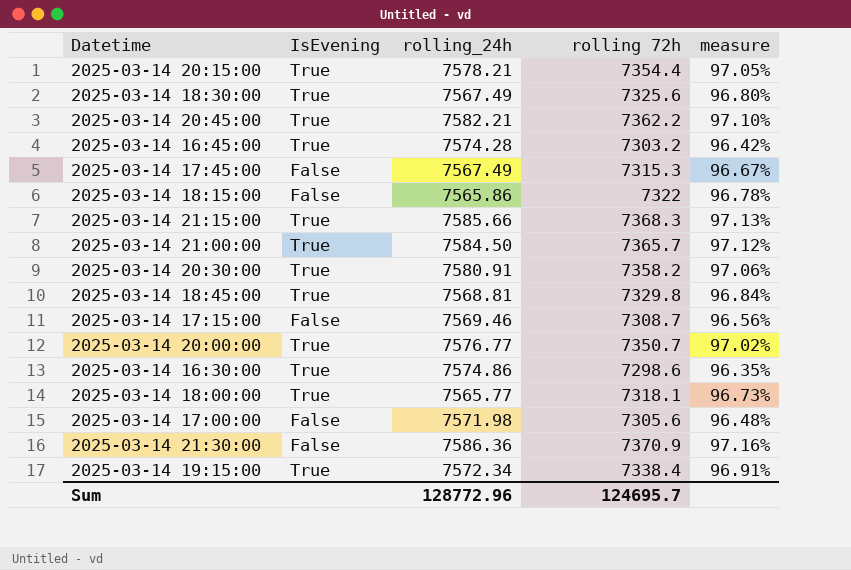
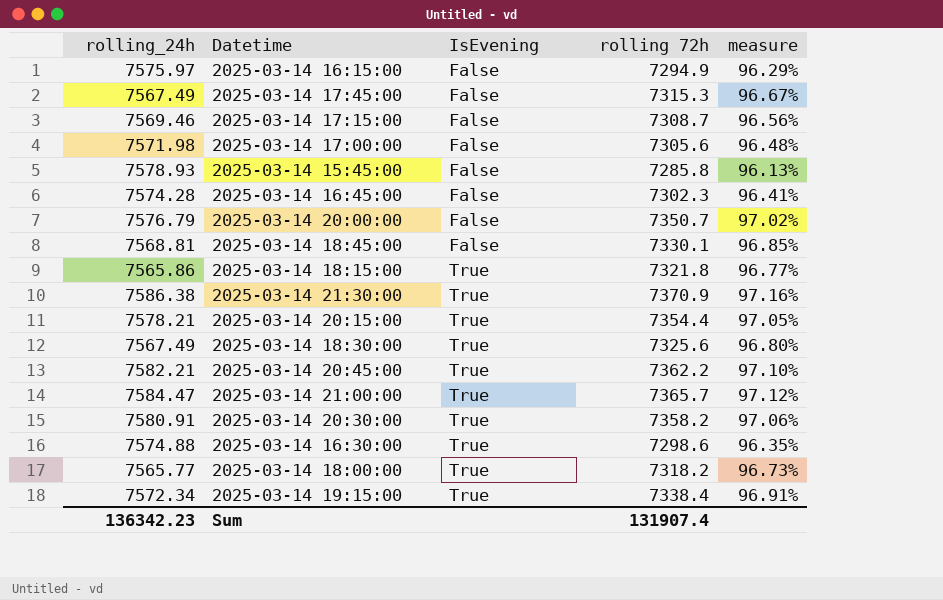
row order: none -> IsEvening ascending
column rolling_24h | position: 3 -> 1
row 2025-03-14 21:15:00: True | 7585.66 | 7368.3 | 97.13% -> none
row 2025-03-14 16:15:00: none -> 7575.97 | False | 7294.9 | 96.29%
row 2025-03-14 15:45:00: none -> 7578.93 | False | 7285.8 | 96.13%
2025-03-14 16:45:00 | IsEvening: True -> False
2025-03-14 16:45:00 | rolling 72h: 7303.2 -> 7302.3
2025-03-14 16:45:00 | measure: 96.42% -> 96.41%
2025-03-14 20:00:00 | rolling_24h: 7576.77 -> 7576.79
2025-03-14 20:00:00 | IsEvening: True -> False
2025-03-14 18:45:00 | IsEvening: True -> False
2025-03-14 18:45:00 | rolling 72h: 7329.8 -> 7330.1
2025-03-14 18:45:00 | measure: 96.84% -> 96.85%
2025-03-14 18:15:00 | IsEvening: False -> True
2025-03-14 18:15:00 | rolling 72h: 7322 -> 7321.8
2025-03-14 18:15:00 | measure: 96.78% -> 96.77%
2025-03-14 21:30:00 | rolling_24h: 7586.36 -> 7586.38
2025-03-14 21:30:00 | IsEvening: False -> True
2025-03-14 21:00:00 | rolling_24h: 7584.50 -> 7584.47
2025-03-14 16:30:00 | rolling_24h: 7574.86 -> 7574.88
2025-03-14 18:00:00 | rolling 72h: 7318.1 -> 7318.2
Sum | rolling_24h: 128772.96 -> 136342.23
Sum | rolling 72h: 124695.7 -> 131907.4

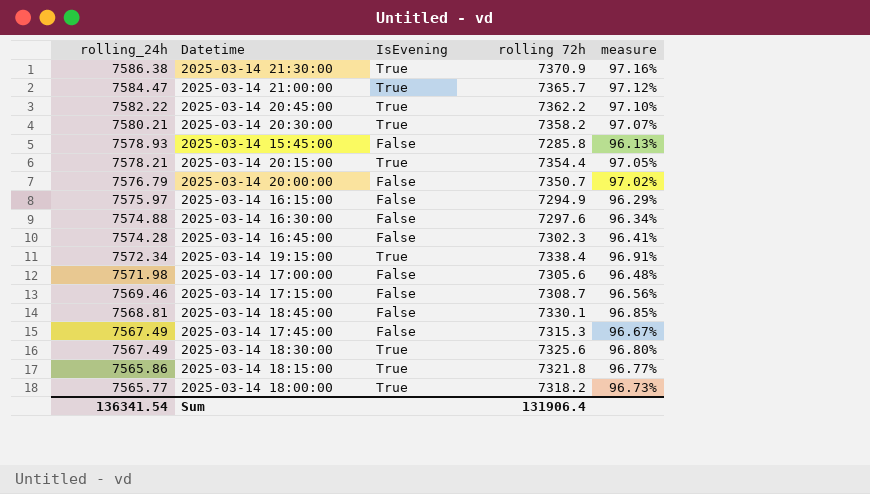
row order: IsEvening ascending -> rolling_24h descending
2025-03-14 20:45:00 | rolling_24h: 7582.21 -> 7582.22
2025-03-14 20:30:00 | rolling_24h: 7580.91 -> 7580.21
2025-03-14 20:30:00 | measure: 97.06% -> 97.07%
2025-03-14 16:30:00 | IsEvening: True -> False
2025-03-14 16:30:00 | rolling 72h: 7298.6 -> 7297.6
2025-03-14 16:30:00 | measure: 96.35% -> 96.34%
Sum | rolling_24h: 136342.23 -> 136341.54
Sum | rolling 72h: 131907.4 -> 131906.4

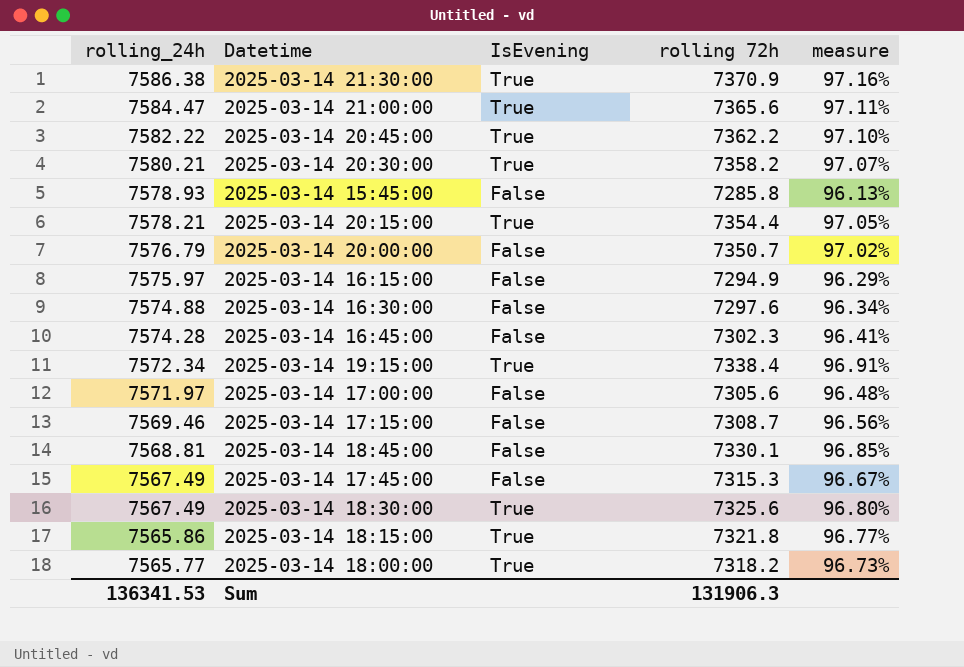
2025-03-14 21:00:00 | rolling 72h: 7365.7 -> 7365.6
2025-03-14 21:00:00 | measure: 97.12% -> 97.11%
2025-03-14 17:00:00 | rolling_24h: 7571.98 -> 7571.97
Sum | rolling_24h: 136341.54 -> 136341.53
Sum | rolling 72h: 131906.4 -> 131906.3

